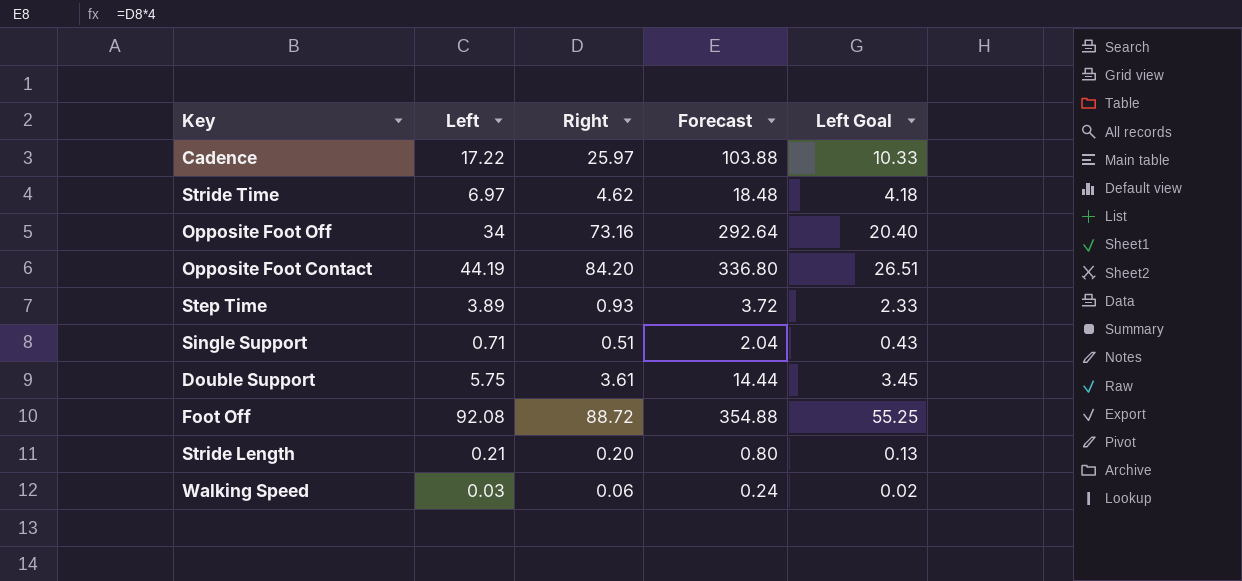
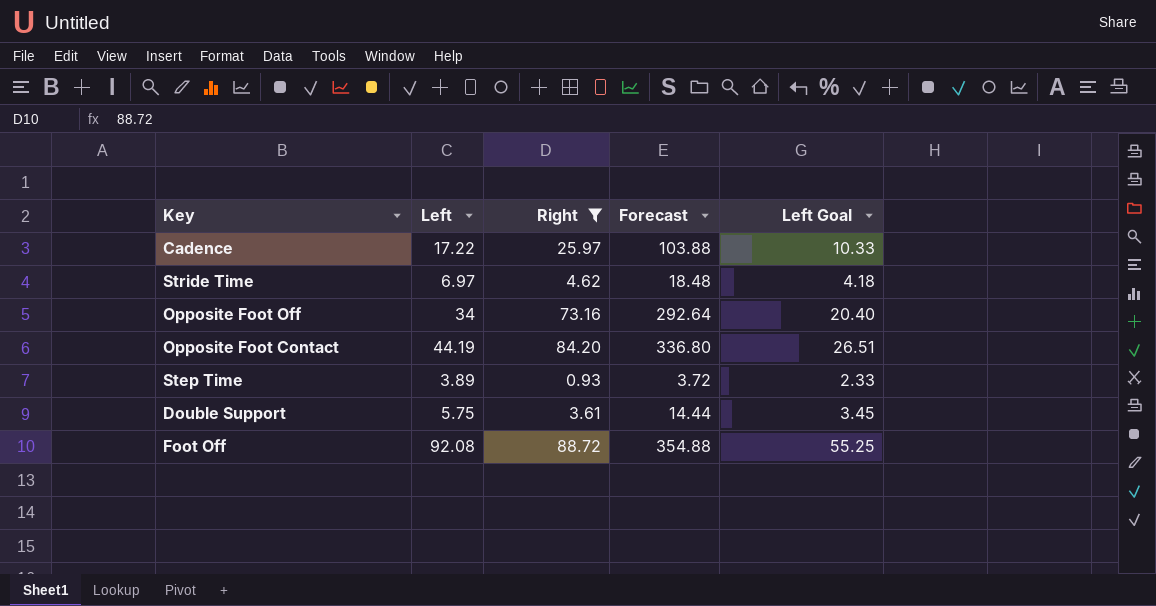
filter: none -> Right >= 0.93

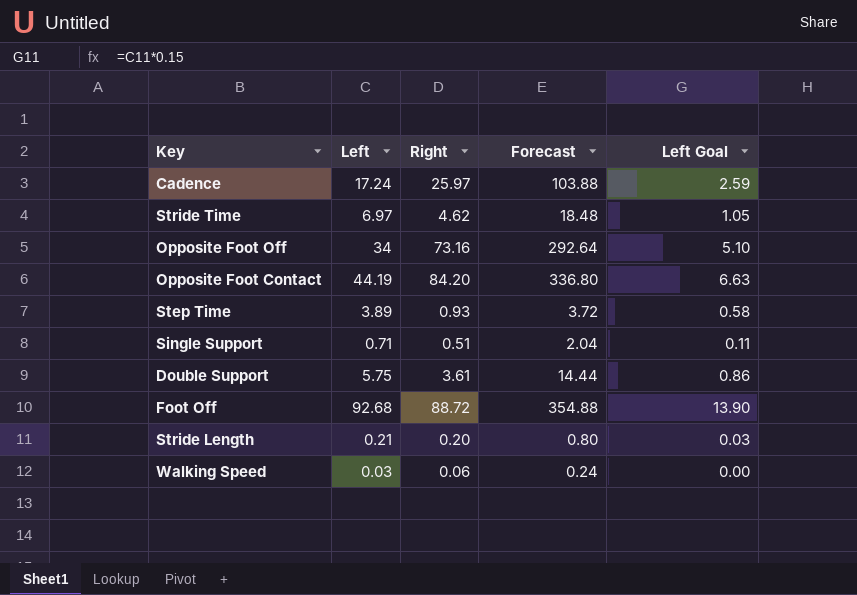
filter: Right >= 0.93 -> none
column Left Goal | formula: [Left] * 0.6 -> [Left] * 0.15
Cadence | Left: 17.22 -> 17.24
Foot Off | Left: 92.08 -> 92.68

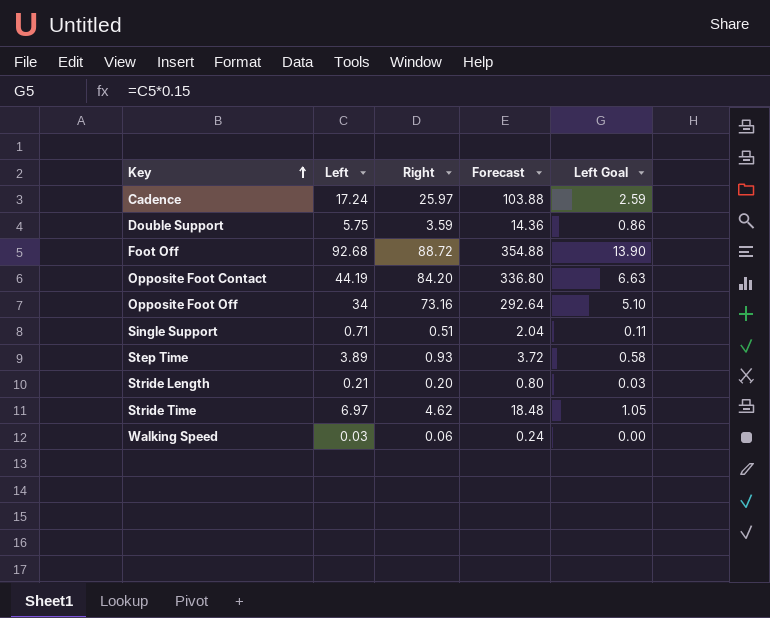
row order: none -> Key ascending
Double Support | Right: 3.61 -> 3.59
Double Support | Forecast: 14.44 -> 14.36

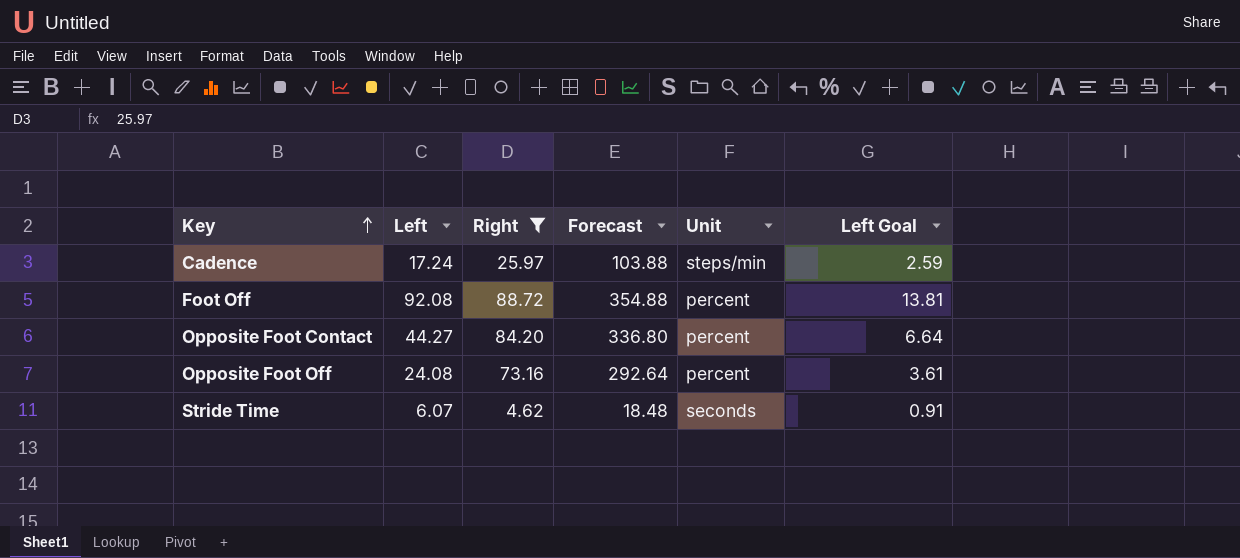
filter: none -> Right >= 4.62
column Unit | position: none -> 5
Foot Off | Left: 92.68 -> 92.08
Foot Off | Left Goal: 13.90 -> 13.81
Opposite Foot Contact | Left: 44.19 -> 44.27
Opposite Foot Contact | Left Goal: 6.63 -> 6.64
Opposite Foot Off | Left: 34 -> 24.08
Opposite Foot Off | Left Goal: 5.10 -> 3.61
Stride Time | Left: 6.97 -> 6.07
Stride Time | Left Goal: 1.05 -> 0.91

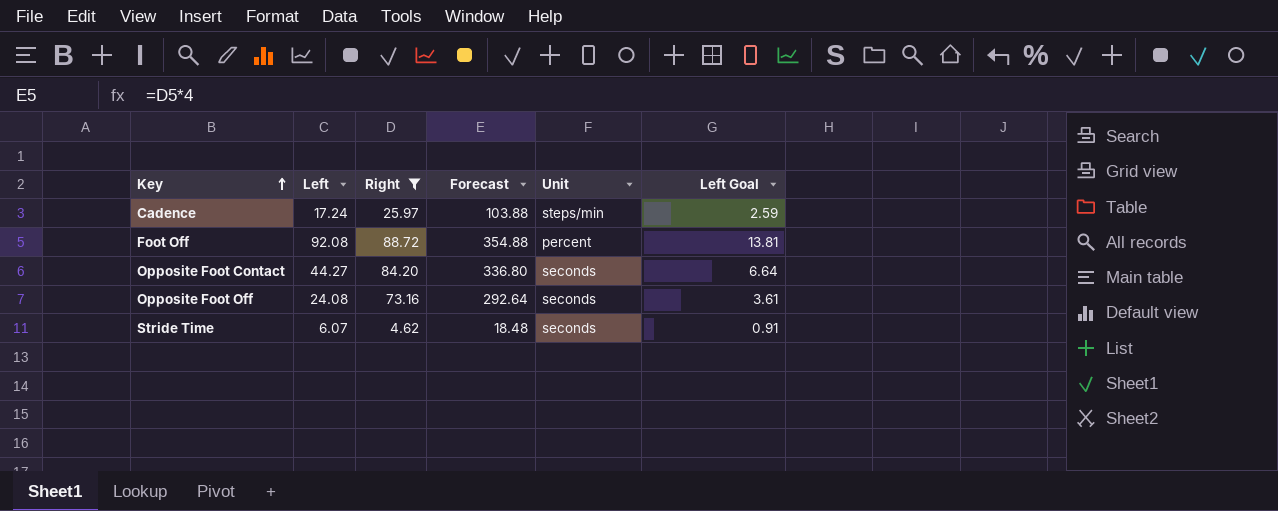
Opposite Foot Contact | Unit: percent -> seconds
Opposite Foot Off | Unit: percent -> seconds

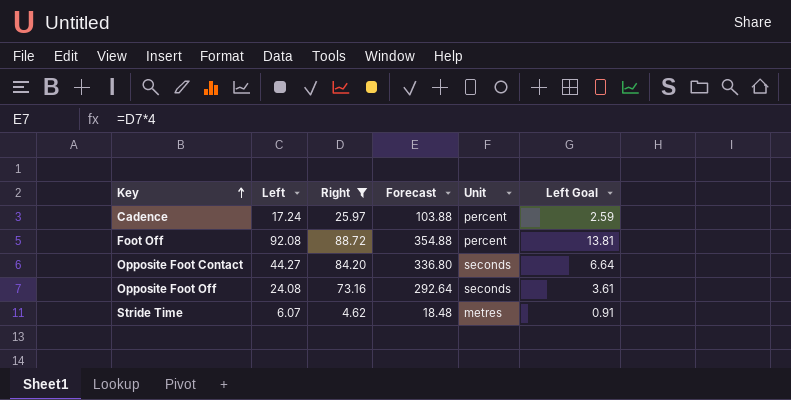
Cadence | Unit: steps/min -> percent
Stride Time | Unit: seconds -> metres

